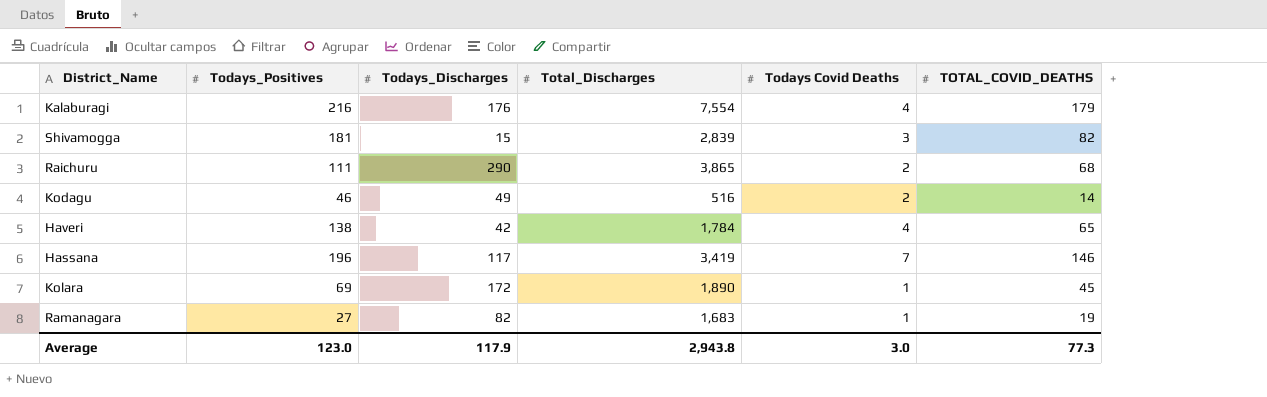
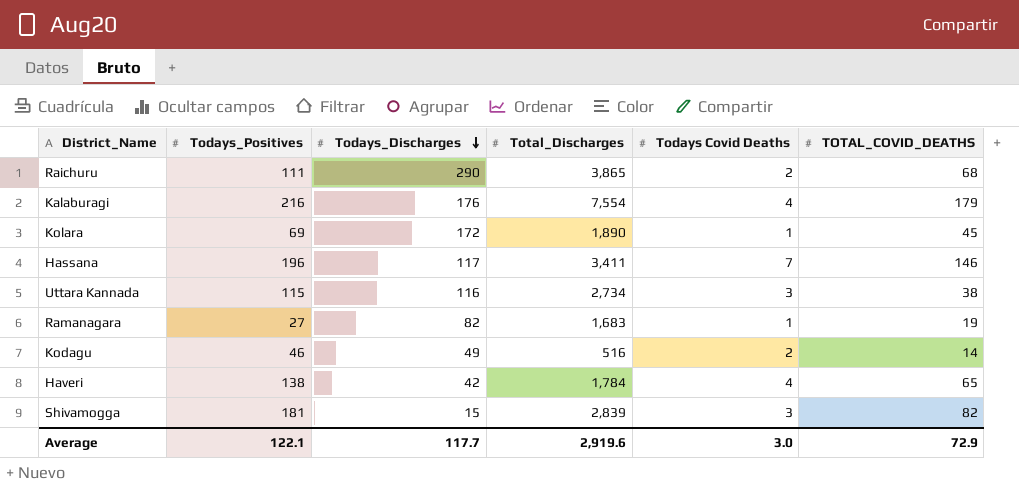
row order: none -> Todays_Discharges descending
Hassana | Total_Discharges: 3,419 -> 3,411
row Uttara Kannada: none -> 115 | 116 | 2,734 | 3 | 38
Average | Todays_Positives: 123.0 -> 122.1
Average | Todays_Discharges: 117.9 -> 117.7
Average | Total_Discharges: 2,943.8 -> 2,919.6
Average | TOTAL_COVID_DEATHS: 77.3 -> 72.9

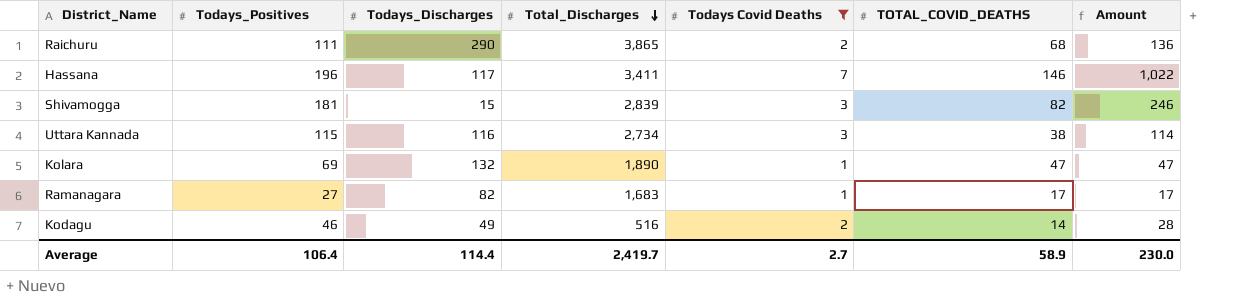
filter: none -> Todays Covid Deaths != 4
row order: Todays_Discharges descending -> Total_Discharges descending
column Amount | formula: none -> [Todays Covid Deaths] * [TOTAL_COVID_DEATHS]
Kolara | Todays_Discharges: 172 -> 132
Kolara | TOTAL_COVID_DEATHS: 45 -> 47
Ramanagara | TOTAL_COVID_DEATHS: 19 -> 17
Average | Todays_Positives: 122.1 -> 106.4
Average | Todays_Discharges: 117.7 -> 114.4
Average | Total_Discharges: 2,919.6 -> 2,419.7
Average | Todays Covid Deaths: 3.0 -> 2.7
Average | TOTAL_COVID_DEATHS: 72.9 -> 58.9

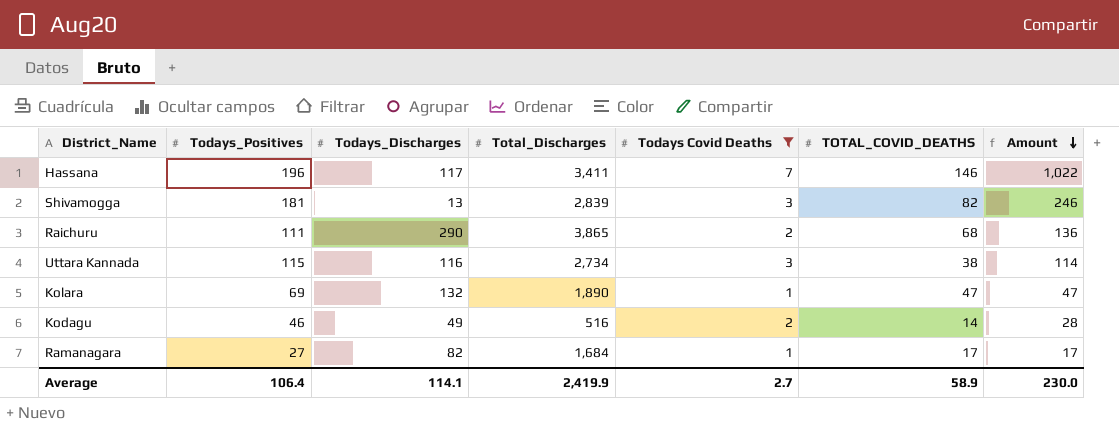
row order: Total_Discharges descending -> Amount descending
Shivamogga | Todays_Discharges: 15 -> 13
Ramanagara | Total_Discharges: 1,683 -> 1,684
Average | Todays_Discharges: 114.4 -> 114.1
Average | Total_Discharges: 2,419.7 -> 2,419.9

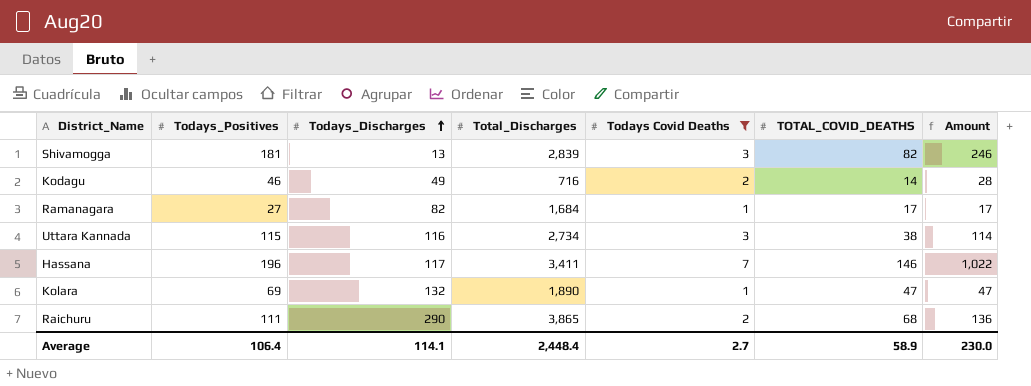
row order: Amount descending -> Todays_Discharges ascending
Kodagu | Total_Discharges: 516 -> 716
Average | Total_Discharges: 2,419.9 -> 2,448.4

